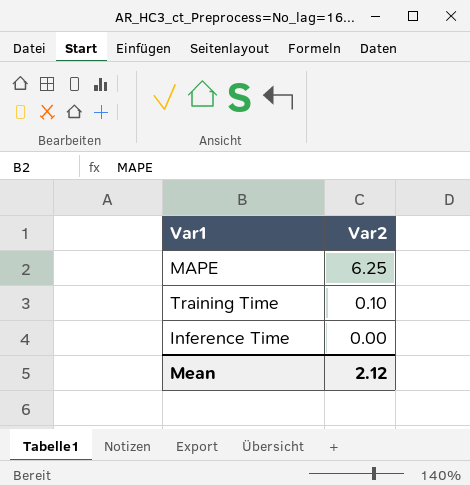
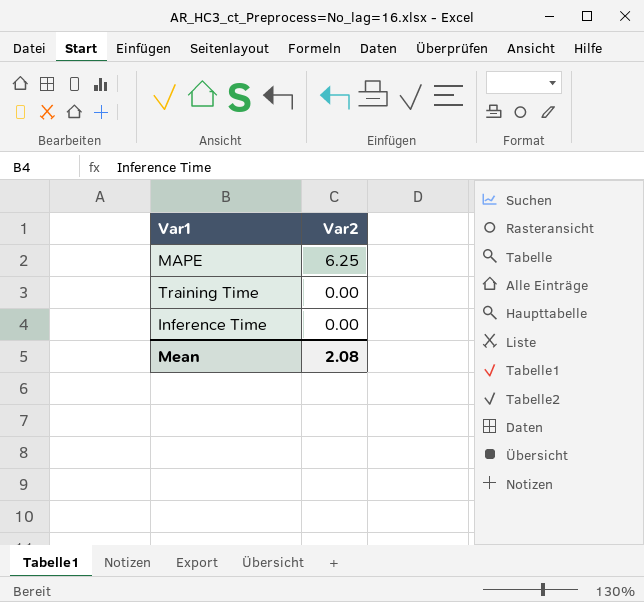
Training Time | Var2: 0.10 -> 0.00
Mean | Var2: 2.12 -> 2.08

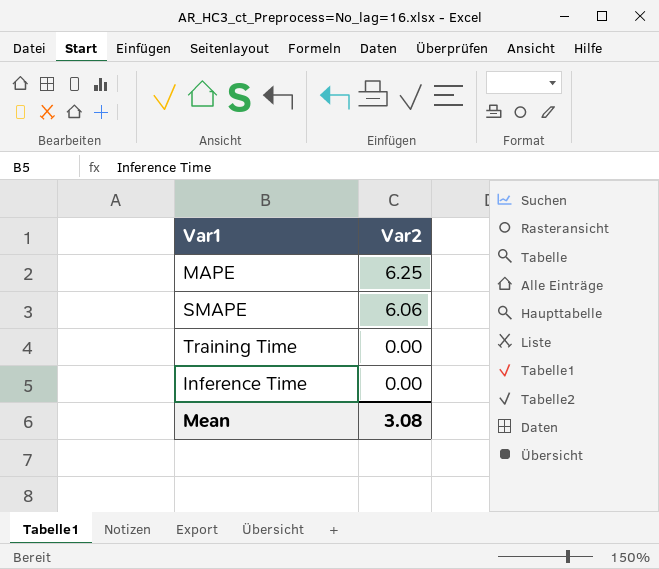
row SMAPE: none -> 6.06
Mean | Var2: 2.08 -> 3.08

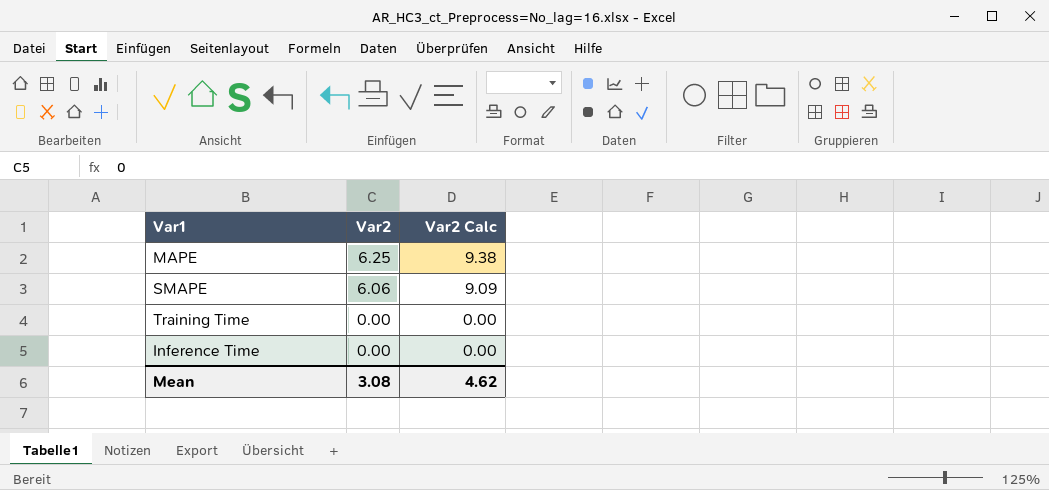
column Var2 Calc | formula: none -> [Var2] * 1.5

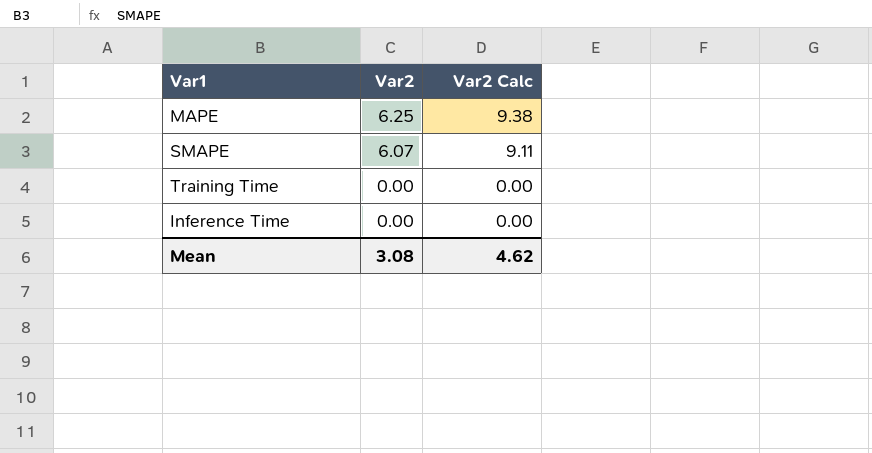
SMAPE | Var2: 6.06 -> 6.07
SMAPE | Var2 Calc: 9.09 -> 9.11

